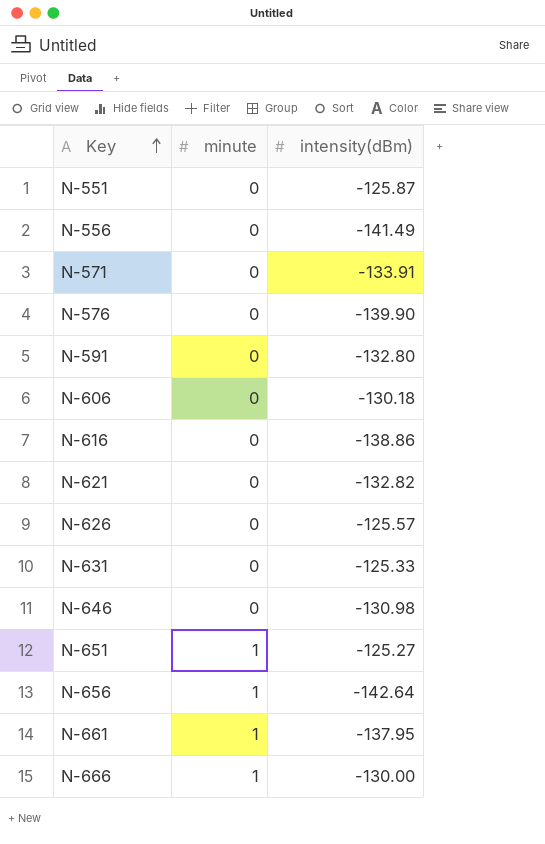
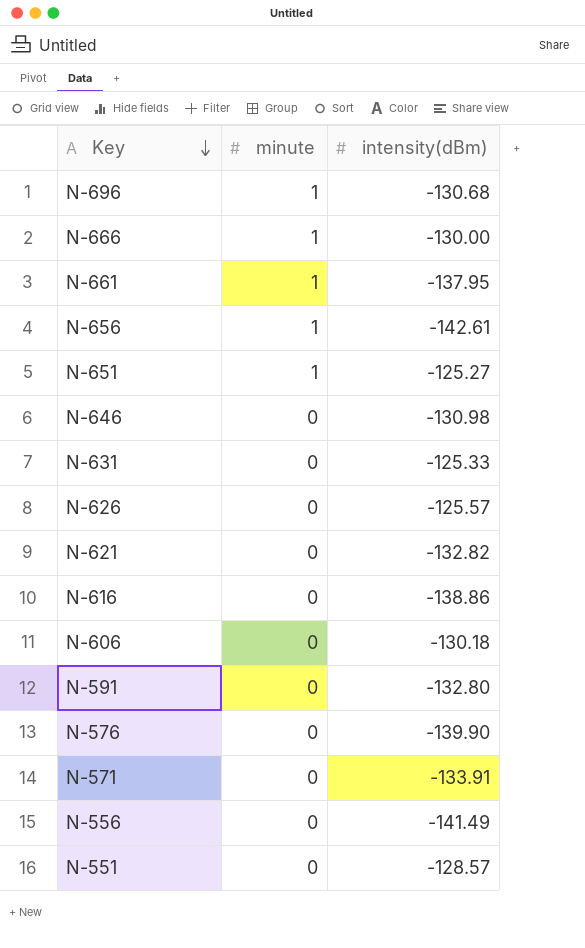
row order: Key ascending -> Key descending
row N-696: none -> 1 | -130.68
N-656 | intensity(dBm): -142.64 -> -142.61
N-551 | intensity(dBm): -125.87 -> -128.57

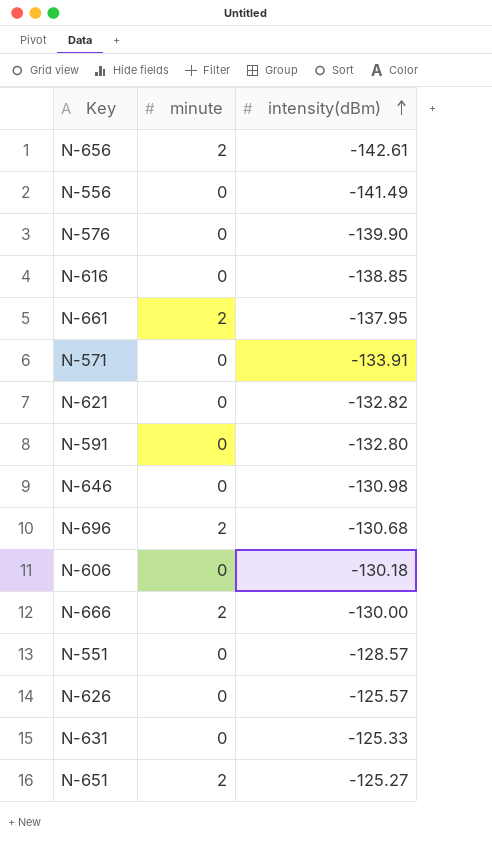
row order: Key descending -> intensity(dBm) ascending
N-656 | minute: 1 -> 2
N-616 | intensity(dBm): -138.86 -> -138.85
N-661 | minute: 1 -> 2
N-696 | minute: 1 -> 2
N-666 | minute: 1 -> 2
N-651 | minute: 1 -> 2

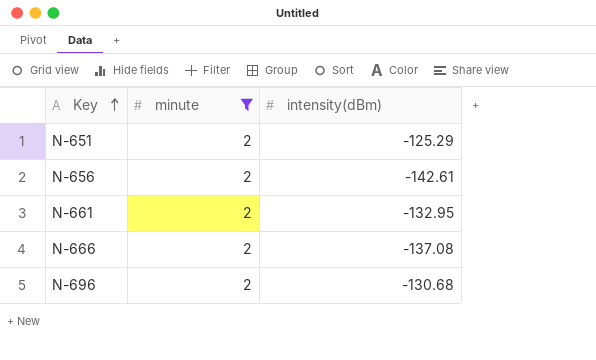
filter: none -> minute = 2
row order: intensity(dBm) ascending -> Key ascending
N-651 | intensity(dBm): -125.27 -> -125.29
N-661 | intensity(dBm): -137.95 -> -132.95
N-666 | intensity(dBm): -130.00 -> -137.08

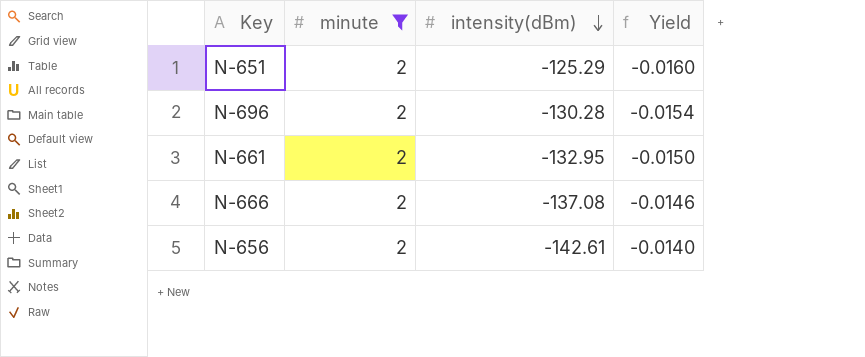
row order: Key ascending -> intensity(dBm) descending
column Yield | formula: none -> [minute] / [intensity(dBm)]
N-696 | intensity(dBm): -130.68 -> -130.28

